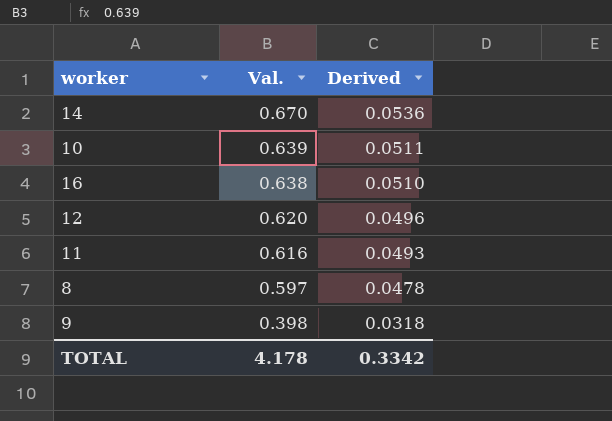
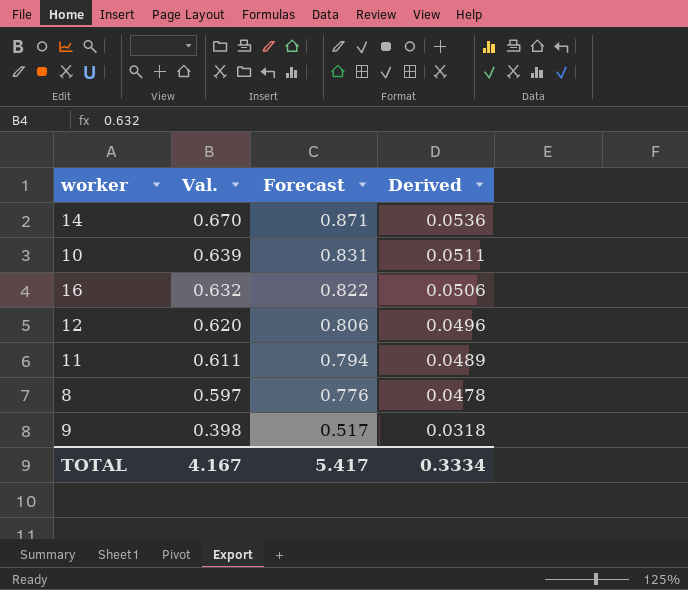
column Forecast | formula: none -> [Val.] * 1.3
16 | Val.: 0.638 -> 0.632
16 | Derived: 0.0510 -> 0.0506
11 | Val.: 0.616 -> 0.611
11 | Derived: 0.0493 -> 0.0489
TOTAL | Val.: 4.178 -> 4.167
TOTAL | Derived: 0.3342 -> 0.3334

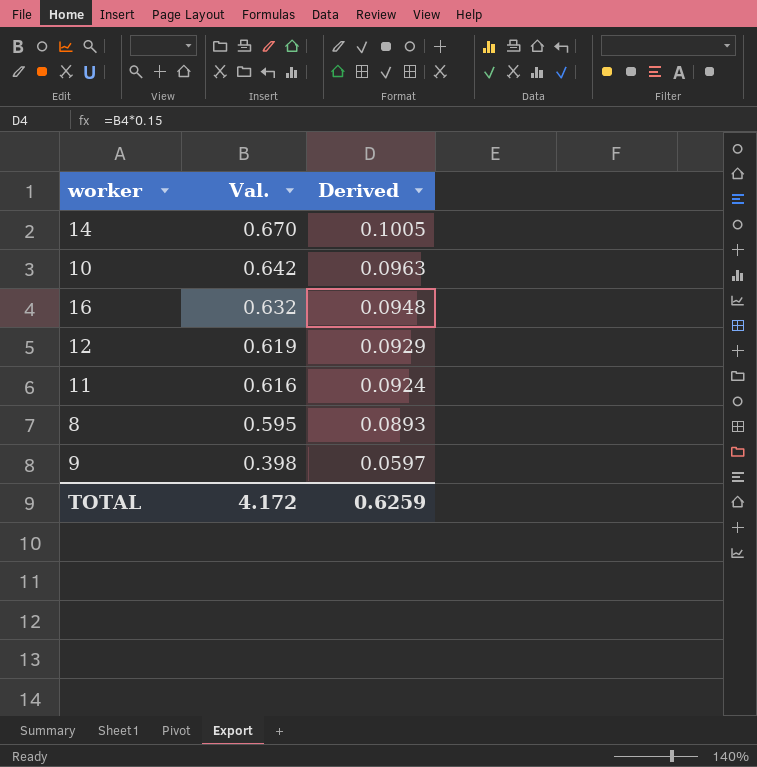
column Forecast | formula: [Val.] * 1.3 -> none
column Derived | formula: [Val.] * 0.08 -> [Val.] * 0.15
10 | Val.: 0.639 -> 0.642
12 | Val.: 0.620 -> 0.619
11 | Val.: 0.611 -> 0.616
8 | Val.: 0.597 -> 0.595
TOTAL | Val.: 4.167 -> 4.172
TOTAL | Derived: 0.3334 -> 0.6259

